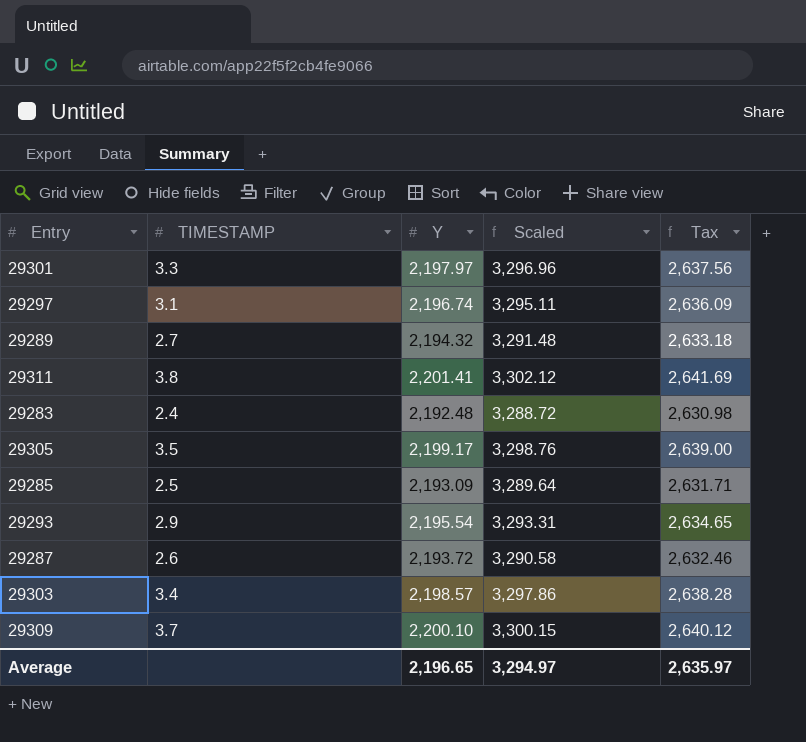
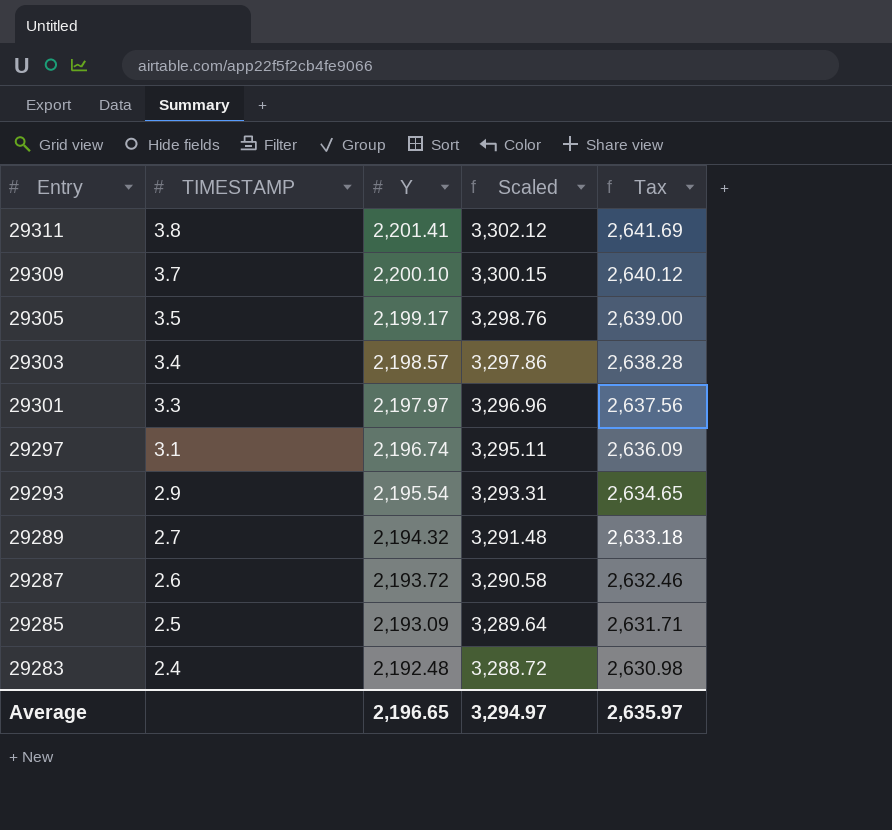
row order: none -> Entry descending

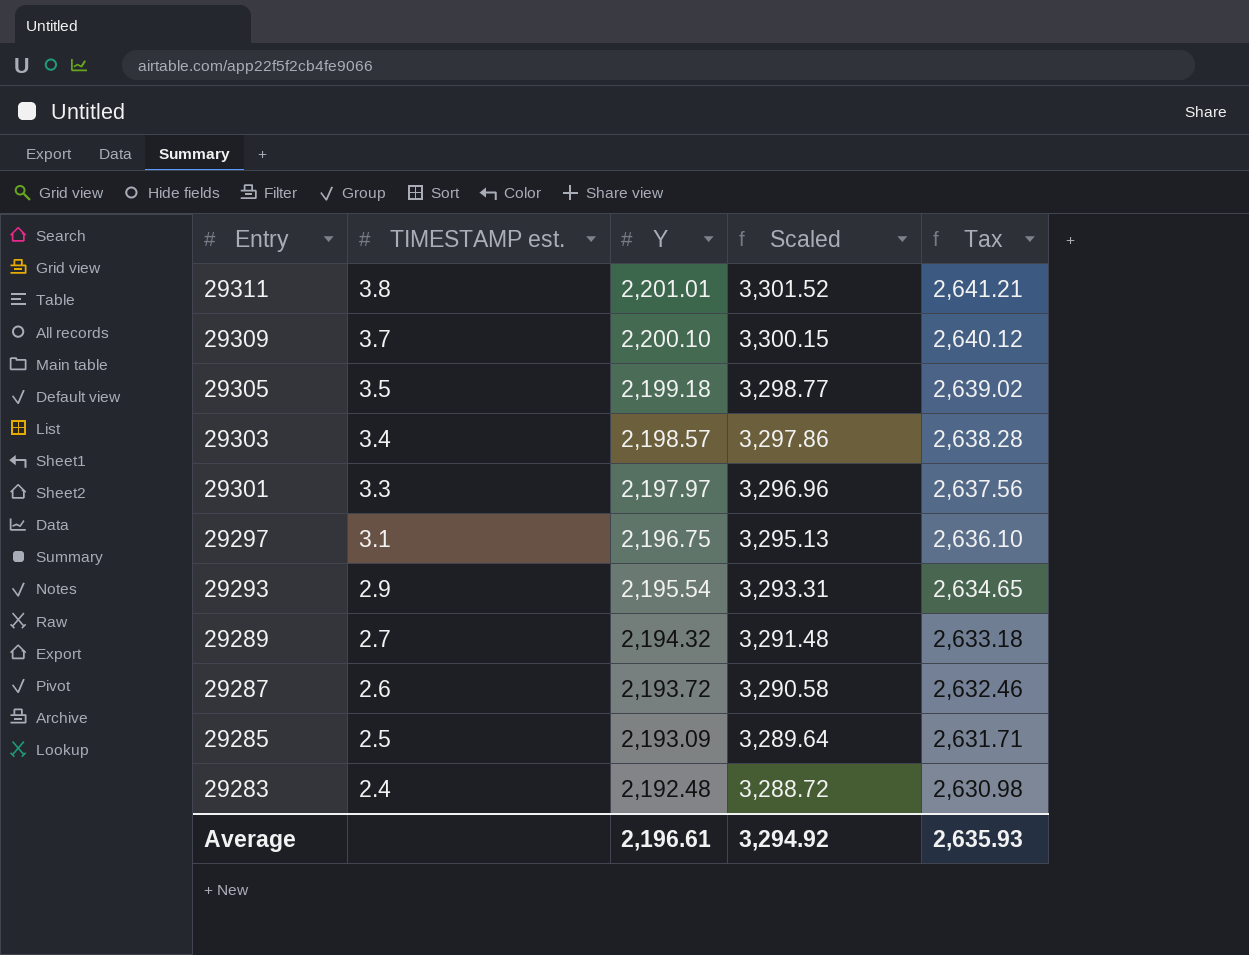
column name: TIMESTAMP -> TIMESTAMP est.
29311 | Y: 2,201.41 -> 2,201.01
29311 | Scaled: 3,302.12 -> 3,301.52
29311 | Tax: 2,641.69 -> 2,641.21
29305 | Y: 2,199.17 -> 2,199.18
29305 | Scaled: 3,298.76 -> 3,298.77
29305 | Tax: 2,639.00 -> 2,639.02
29297 | Y: 2,196.74 -> 2,196.75
29297 | Scaled: 3,295.11 -> 3,295.13
29297 | Tax: 2,636.09 -> 2,636.10
Average | Y: 2,196.65 -> 2,196.61
Average | Scaled: 3,294.97 -> 3,294.92
Average | Tax: 2,635.97 -> 2,635.93

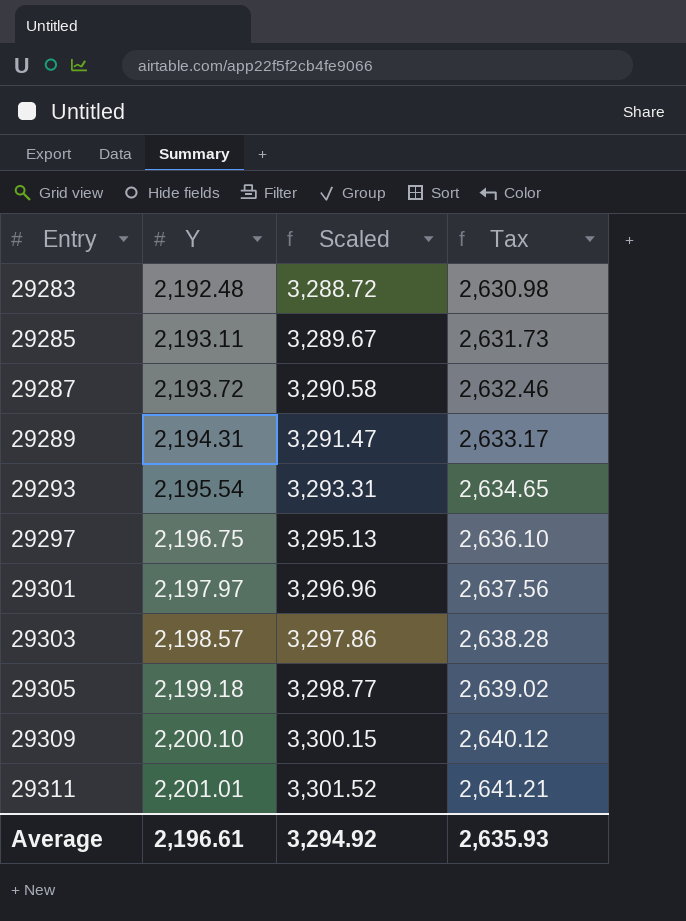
row order: Entry descending -> Entry ascending
column TIMESTAMP est. | position: 2 -> none
29285 | Y: 2,193.09 -> 2,193.11
29285 | Scaled: 3,289.64 -> 3,289.67
29285 | Tax: 2,631.71 -> 2,631.73
29289 | Y: 2,194.32 -> 2,194.31
29289 | Scaled: 3,291.48 -> 3,291.47
29289 | Tax: 2,633.18 -> 2,633.17

